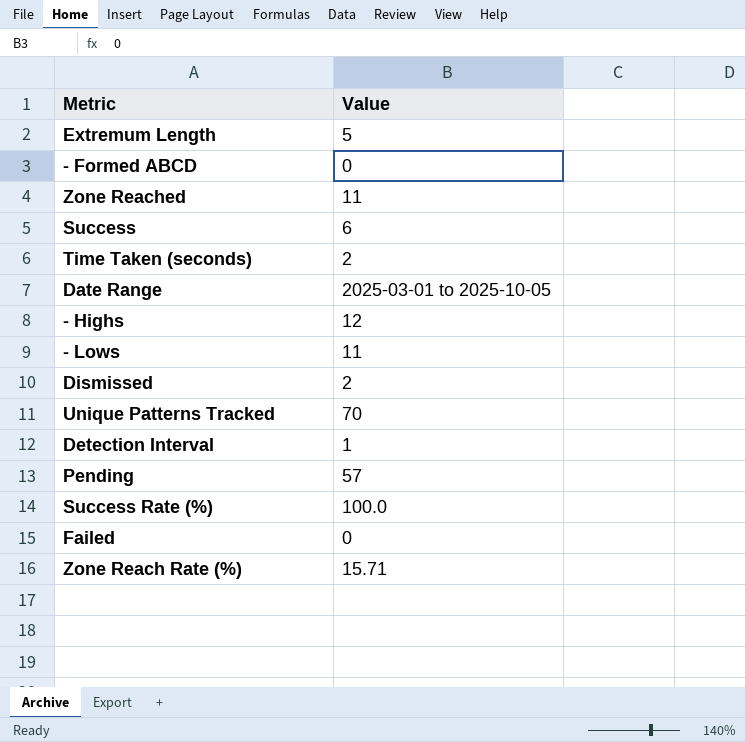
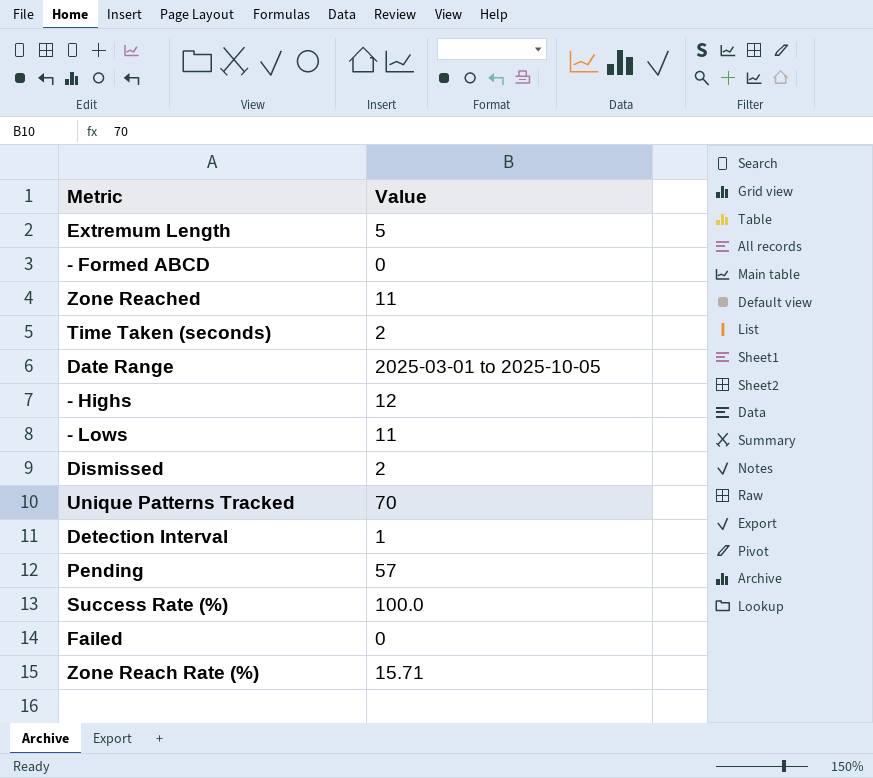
row Success: 6 -> none

